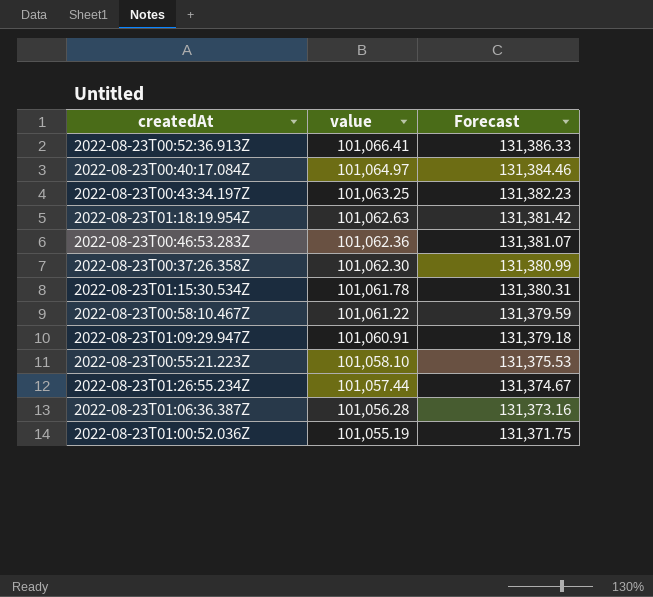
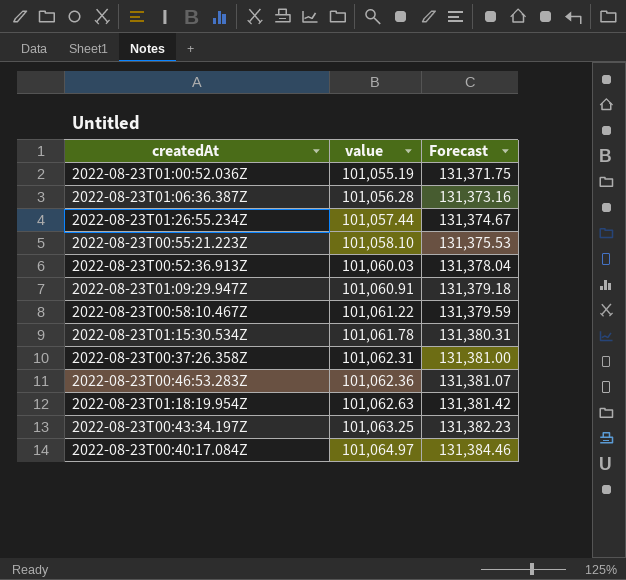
row order: value descending -> value ascending
2022-08-23T00:52:36.913Z | value: 101,066.41 -> 101,060.03
2022-08-23T00:52:36.913Z | Forecast: 131,386.33 -> 131,378.04
2022-08-23T00:37:26.358Z | value: 101,062.30 -> 101,062.31
2022-08-23T00:37:26.358Z | Forecast: 131,380.99 -> 131,381.00

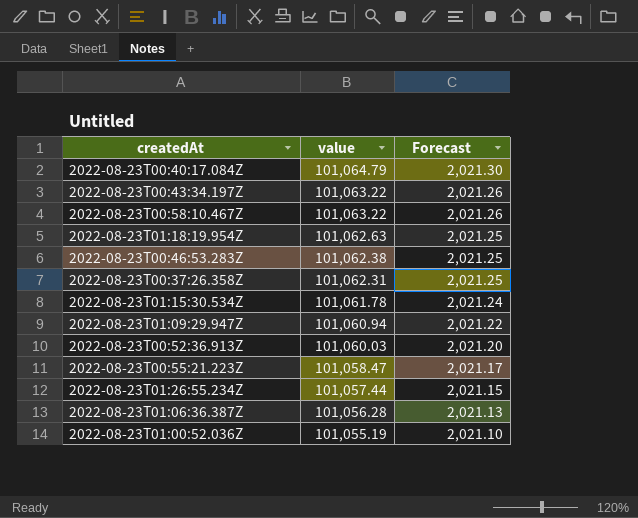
row order: value ascending -> value descending
column Forecast | formula: [value] * 1.3 -> [value] * 0.02
2022-08-23T00:40:17.084Z | value: 101,064.97 -> 101,064.79
2022-08-23T00:43:34.197Z | value: 101,063.25 -> 101,063.22
2022-08-23T00:58:10.467Z | value: 101,061.22 -> 101,063.22
2022-08-23T00:46:53.283Z | value: 101,062.36 -> 101,062.38
2022-08-23T01:09:29.947Z | value: 101,060.91 -> 101,060.94
2022-08-23T00:55:21.223Z | value: 101,058.10 -> 101,058.47

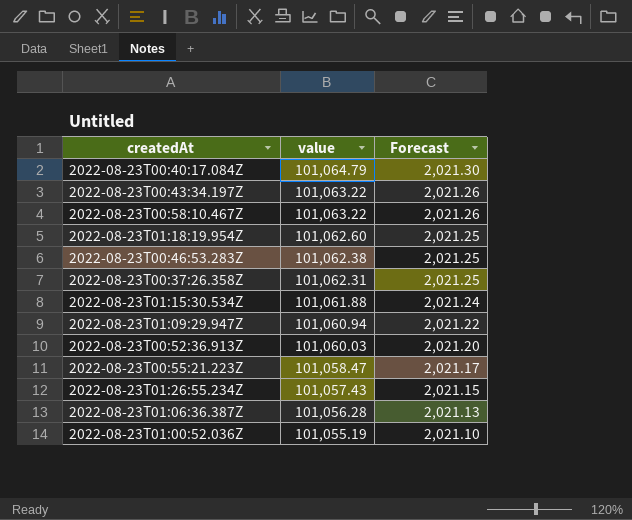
2022-08-23T01:18:19.954Z | value: 101,062.63 -> 101,062.60
2022-08-23T01:15:30.534Z | value: 101,061.78 -> 101,061.88
2022-08-23T01:26:55.234Z | value: 101,057.44 -> 101,057.43

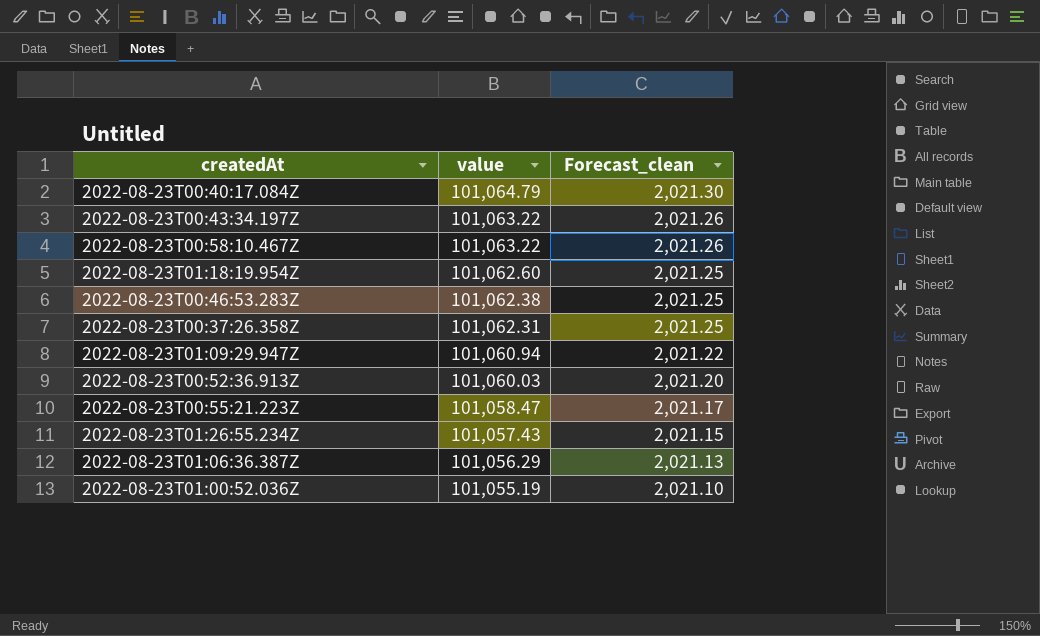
column name: Forecast -> Forecast_clean
row 2022-08-23T01:15:30.534Z: 101,061.88 | 2,021.24 -> none
2022-08-23T01:06:36.387Z | value: 101,056.28 -> 101,056.29

